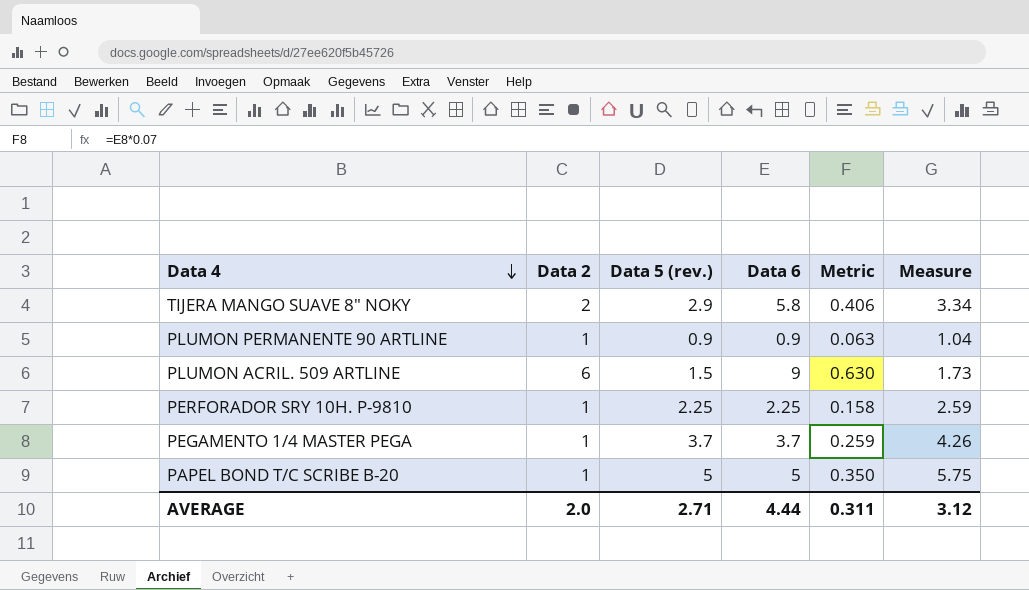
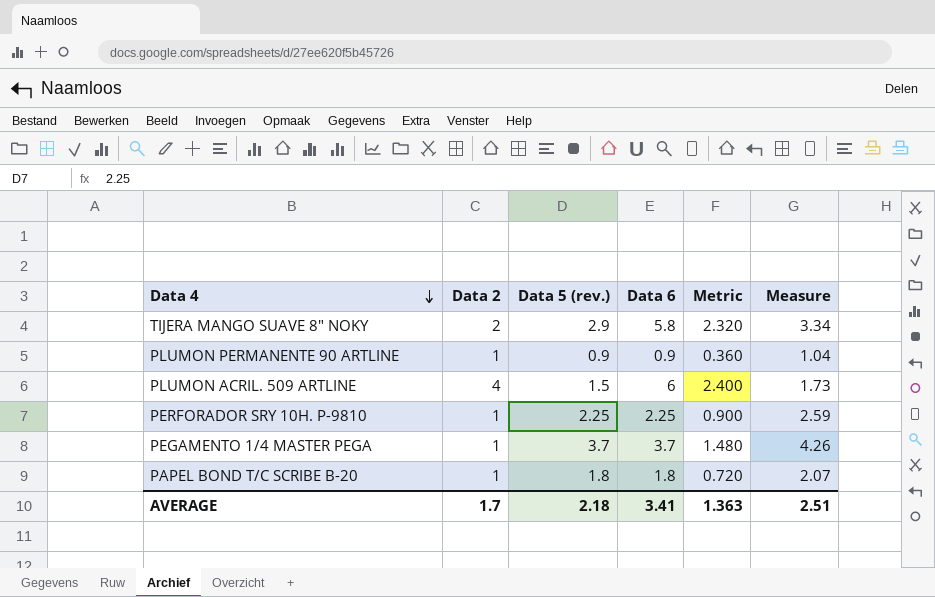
column Metric | formula: [Data 6] * 0.07 -> [Data 6] * 0.4
PLUMON ACRIL. 509 ARTLINE | Data 2: 6 -> 4
PLUMON ACRIL. 509 ARTLINE | Data 6: 9 -> 6
PAPEL BOND T/C SCRIBE B-20 | Data 5 (rev.): 5 -> 1.8
PAPEL BOND T/C SCRIBE B-20 | Data 6: 5 -> 1.8
PAPEL BOND T/C SCRIBE B-20 | Measure: 5.75 -> 2.07
AVERAGE | Data 2: 2.0 -> 1.7
AVERAGE | Data 5 (rev.): 2.71 -> 2.18
AVERAGE | Data 6: 4.44 -> 3.41
AVERAGE | Metric: 0.311 -> 1.363
AVERAGE | Measure: 3.12 -> 2.51

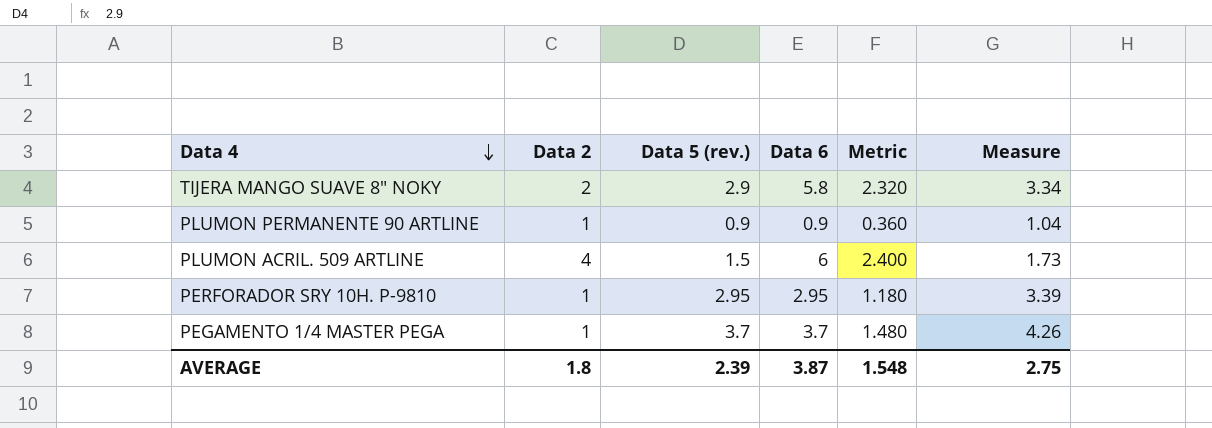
row PAPEL BOND T/C SCRIBE B-20: 1 | 1.8 | 1.8 | 0.720 | 2.07 -> none
PERFORADOR SRY 10H. P-9810 | Data 5 (rev.): 2.25 -> 2.95
PERFORADOR SRY 10H. P-9810 | Data 6: 2.25 -> 2.95
PERFORADOR SRY 10H. P-9810 | Metric: 0.900 -> 1.180
PERFORADOR SRY 10H. P-9810 | Measure: 2.59 -> 3.39
AVERAGE | Data 2: 1.7 -> 1.8
AVERAGE | Data 5 (rev.): 2.18 -> 2.39
AVERAGE | Data 6: 3.41 -> 3.87
AVERAGE | Metric: 1.363 -> 1.548
AVERAGE | Measure: 2.51 -> 2.75

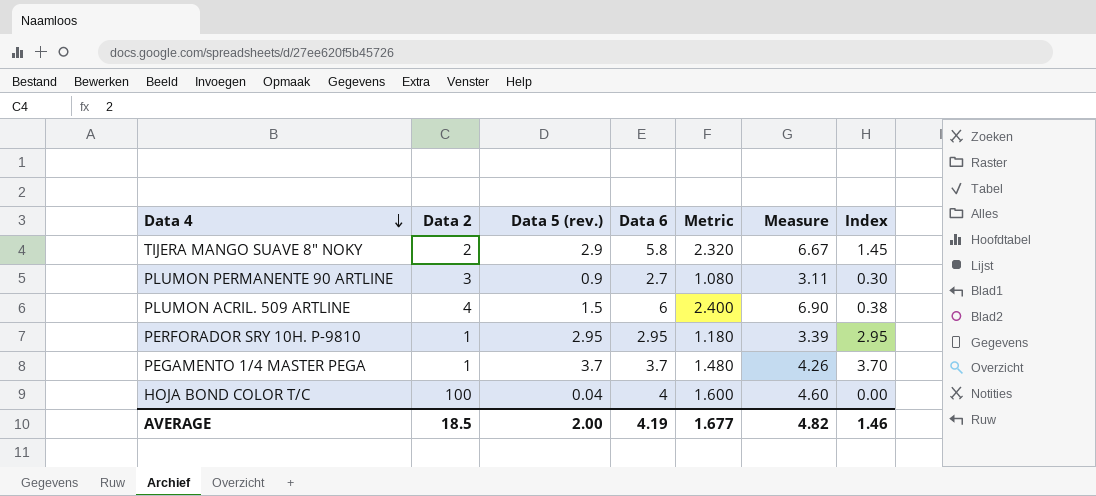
column Measure | formula: [Data 5 (rev.)] * 1.15 -> [Data 6] * 1.15
column Index | formula: none -> [Data 5 (rev.)] / [Data 2]
PLUMON PERMANENTE 90 ARTLINE | Data 2: 1 -> 3
PLUMON PERMANENTE 90 ARTLINE | Data 6: 0.9 -> 2.7
PLUMON PERMANENTE 90 ARTLINE | Metric: 0.360 -> 1.080
row HOJA BOND COLOR T/C: none -> 100 | 0.04 | 4 | 1.600 | 4.60 | 0.00
AVERAGE | Data 2: 1.8 -> 18.5
AVERAGE | Data 5 (rev.): 2.39 -> 2.00
AVERAGE | Data 6: 3.87 -> 4.19
AVERAGE | Metric: 1.548 -> 1.677
AVERAGE | Measure: 2.75 -> 4.82

